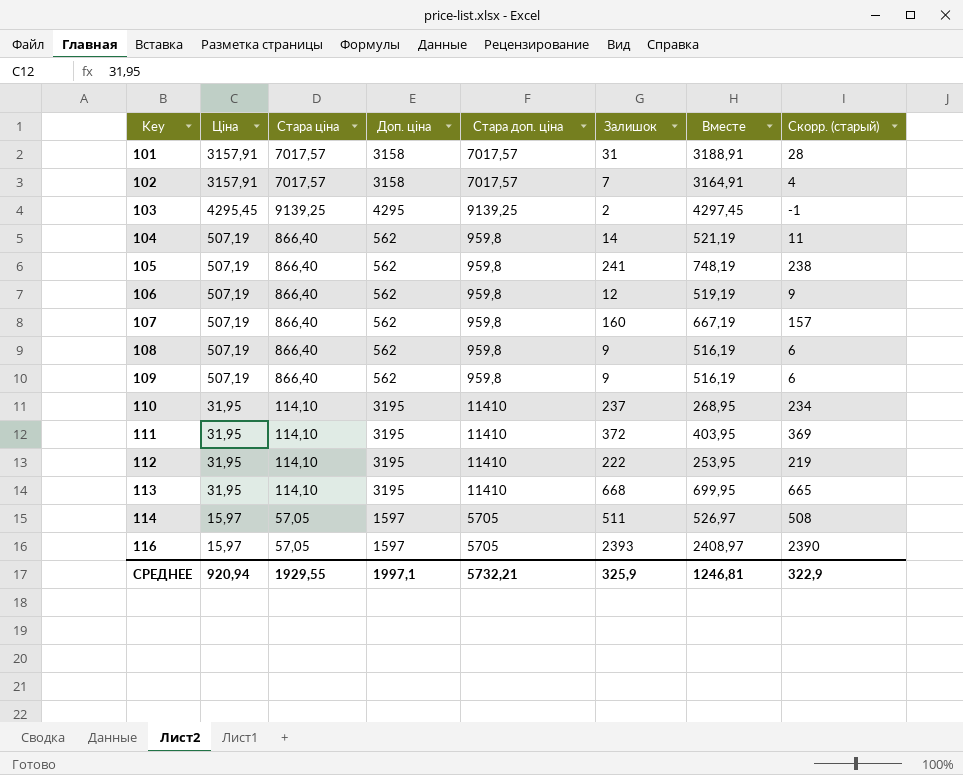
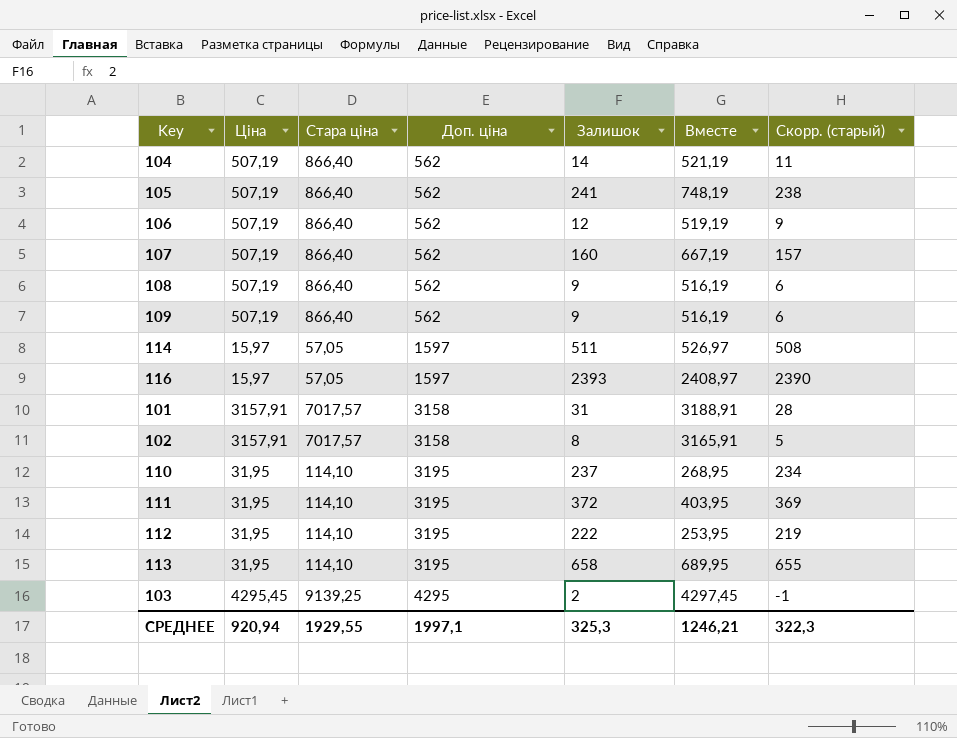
row order: Key ascending -> Доп. ціна ascending
column Стара доп. ціна | position: 5 -> none
102 | Залишок: 7 -> 8
102 | Вместе: 3164,91 -> 3165,91
102 | Скорр. (старый): 4 -> 5
113 | Залишок: 668 -> 658
113 | Вместе: 699,95 -> 689,95
113 | Скорр. (старый): 665 -> 655
СРЕДНЕЕ | Залишок: 325,9 -> 325,3
СРЕДНЕЕ | Вместе: 1246,81 -> 1246,21
СРЕДНЕЕ | Скорр. (старый): 322,9 -> 322,3

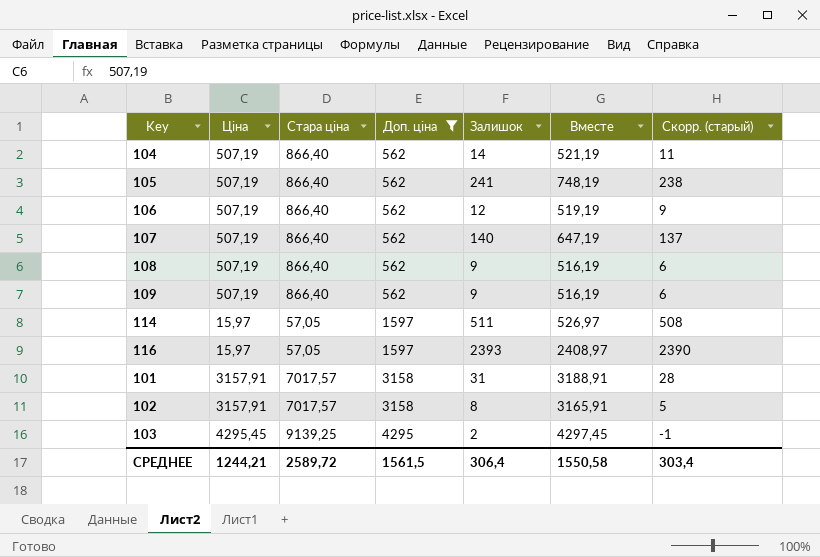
filter: none -> Доп. ціна != 3195
107 | Залишок: 160 -> 140
107 | Вместе: 667,19 -> 647,19
107 | Скорр. (старый): 157 -> 137
СРЕДНЕЕ | Ціна: 920,94 -> 1244,21
СРЕДНЕЕ | Стара ціна: 1929,55 -> 2589,72
СРЕДНЕЕ | Доп. ціна: 1997,1 -> 1561,5
СРЕДНЕЕ | Залишок: 325,3 -> 306,4
СРЕДНЕЕ | Вместе: 1246,21 -> 1550,58
СРЕДНЕЕ | Скорр. (старый): 322,3 -> 303,4

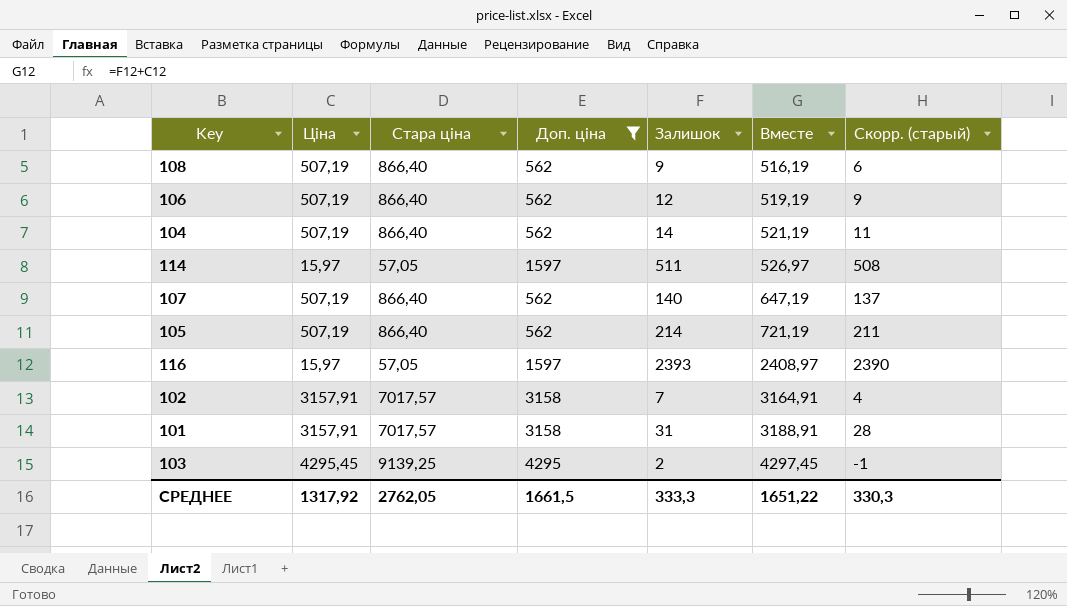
row order: Доп. ціна ascending -> Вместе ascending
row 109: 507,19 | 866,40 | 562 | 9 | 516,19 | 6 -> none
105 | Залишок: 241 -> 214
105 | Вместе: 748,19 -> 721,19
105 | Скорр. (старый): 238 -> 211
102 | Залишок: 8 -> 7
102 | Вместе: 3165,91 -> 3164,91
102 | Скорр. (старый): 5 -> 4
СРЕДНЕЕ | Ціна: 1244,21 -> 1317,92
СРЕДНЕЕ | Стара ціна: 2589,72 -> 2762,05
СРЕДНЕЕ | Доп. ціна: 1561,5 -> 1661,5
СРЕДНЕЕ | Залишок: 306,4 -> 333,3
СРЕДНЕЕ | Вместе: 1550,58 -> 1651,22
СРЕДНЕЕ | Скорр. (старый): 303,4 -> 330,3

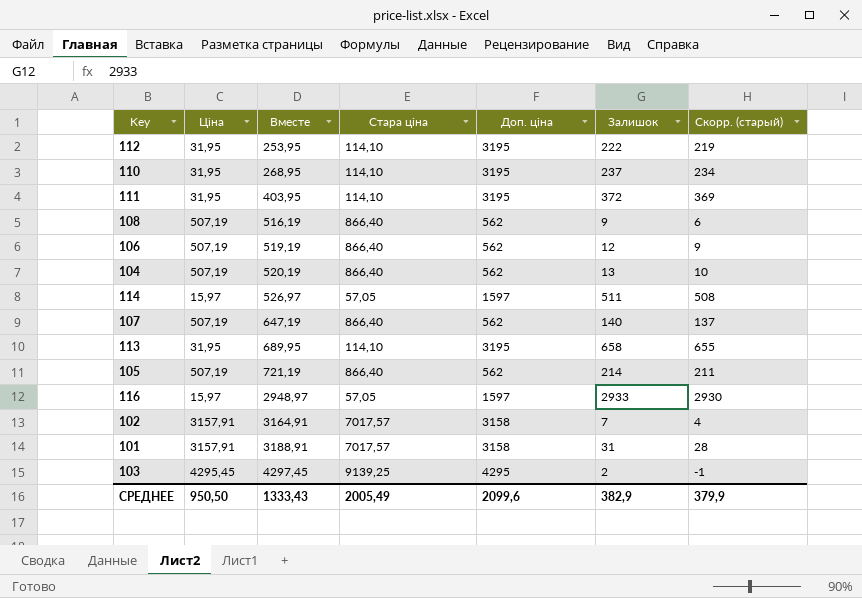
filter: Доп. ціна != 3195 -> none
column Вместе | position: 6 -> 3
104 | Вместе: 521,19 -> 520,19
104 | Залишок: 14 -> 13
104 | Скорр. (старый): 11 -> 10
116 | Вместе: 2408,97 -> 2948,97
116 | Залишок: 2393 -> 2933
116 | Скорр. (старый): 2390 -> 2930
СРЕДНЕЕ | Ціна: 1317,92 -> 950,50
СРЕДНЕЕ | Вместе: 1651,22 -> 1333,43
СРЕДНЕЕ | Стара ціна: 2762,05 -> 2005,49
СРЕДНЕЕ | Доп. ціна: 1661,5 -> 2099,6
СРЕДНЕЕ | Залишок: 333,3 -> 382,9
СРЕДНЕЕ | Скорр. (старый): 330,3 -> 379,9

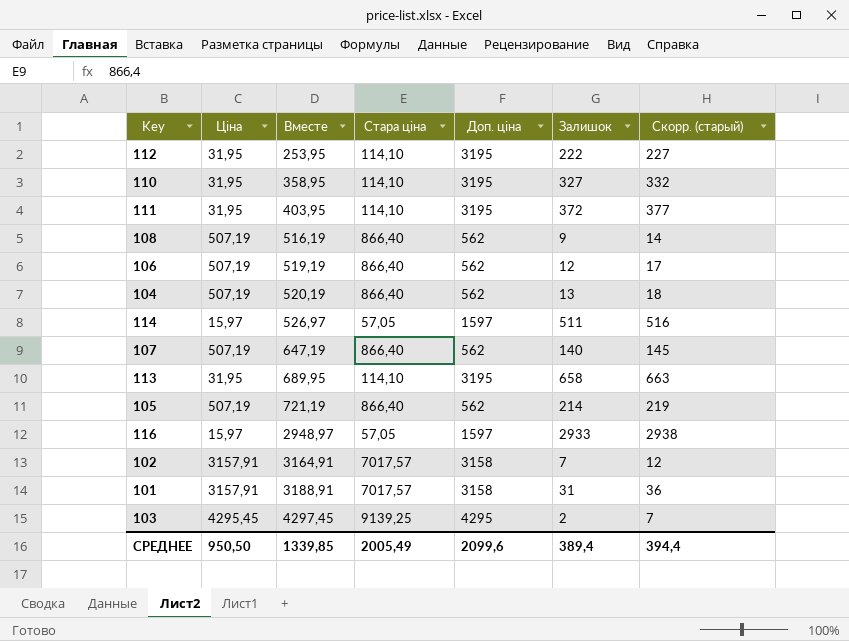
column Скорр. (старый) | formula: [Залишок] - 3 -> [Залишок] + 5
110 | Вместе: 268,95 -> 358,95
110 | Залишок: 237 -> 327
СРЕДНЕЕ | Вместе: 1333,43 -> 1339,85
СРЕДНЕЕ | Залишок: 382,9 -> 389,4
СРЕДНЕЕ | Скорр. (старый): 379,9 -> 394,4

